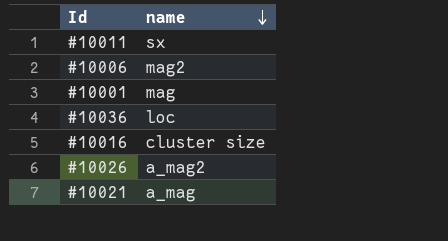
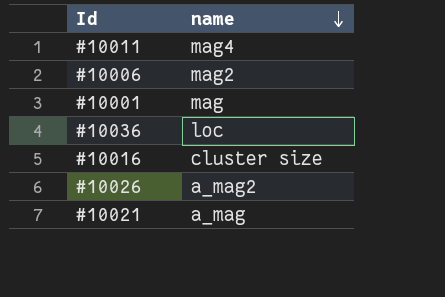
#10011 | name: sx -> mag4

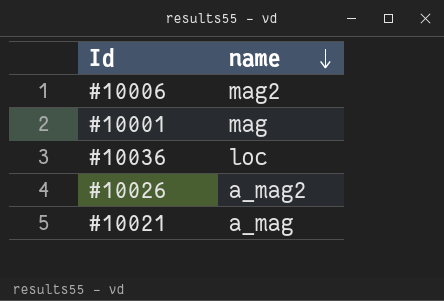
row #10011: mag4 -> none
row #10016: cluster size -> none

